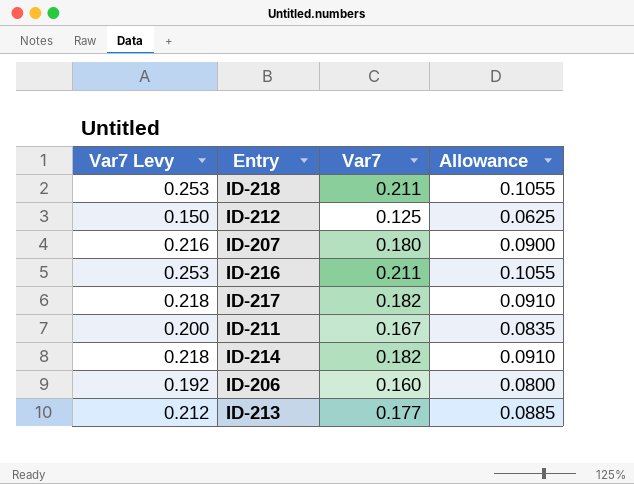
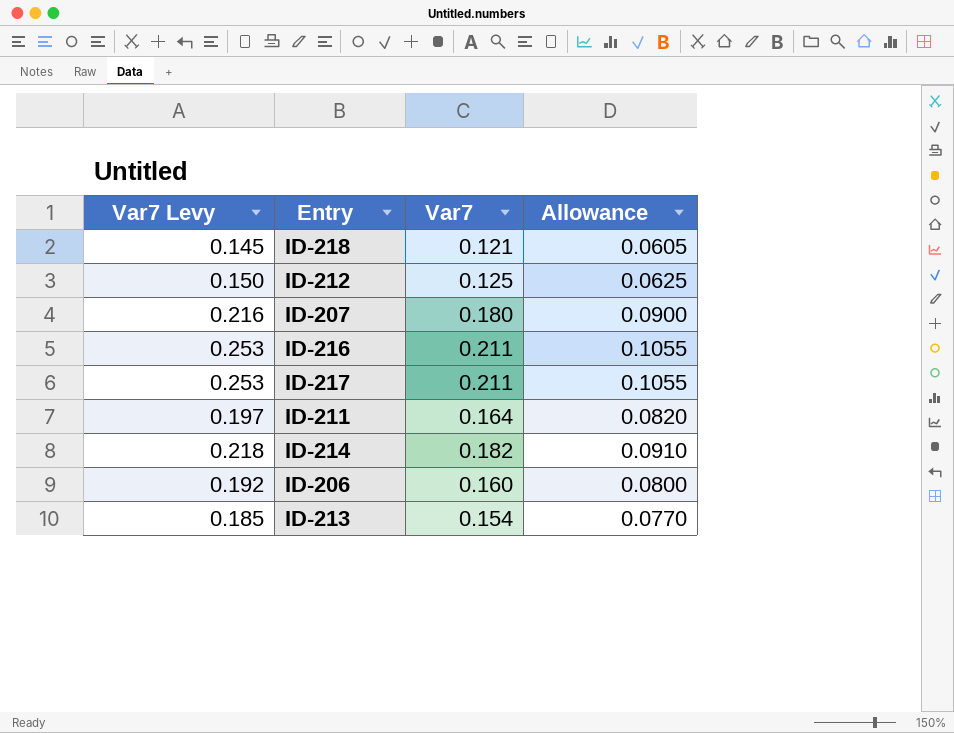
ID-218 | Var7 Levy: 0.253 -> 0.145
ID-218 | Var7: 0.211 -> 0.121
ID-218 | Allowance: 0.1055 -> 0.0605
ID-217 | Var7 Levy: 0.218 -> 0.253
ID-217 | Var7: 0.182 -> 0.211
ID-217 | Allowance: 0.0910 -> 0.1055
ID-211 | Var7 Levy: 0.200 -> 0.197
ID-211 | Var7: 0.167 -> 0.164
ID-211 | Allowance: 0.0835 -> 0.0820
ID-213 | Var7 Levy: 0.212 -> 0.185
ID-213 | Var7: 0.177 -> 0.154
ID-213 | Allowance: 0.0885 -> 0.0770

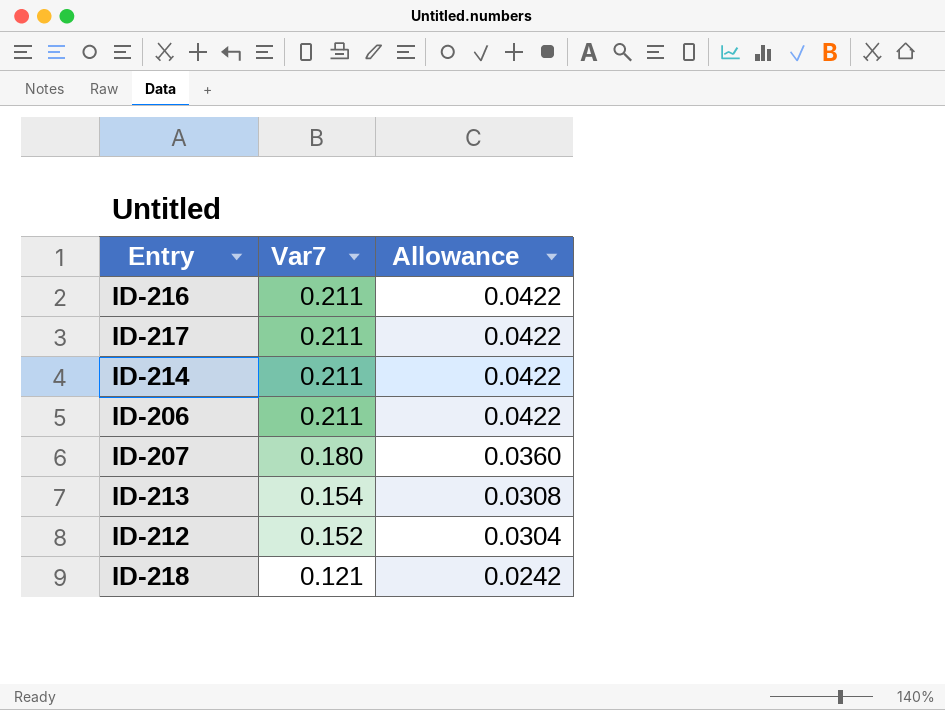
row order: none -> Var7 descending
column Var7 Levy | formula: [Var7] * 1.2 -> none
column Allowance | formula: [Var7] * 0.5 -> [Var7] * 0.2
row ID-211: 0.197 | 0.164 | 0.0820 -> none
ID-214 | Var7: 0.182 -> 0.211
ID-206 | Var7: 0.160 -> 0.211
ID-212 | Var7: 0.125 -> 0.152

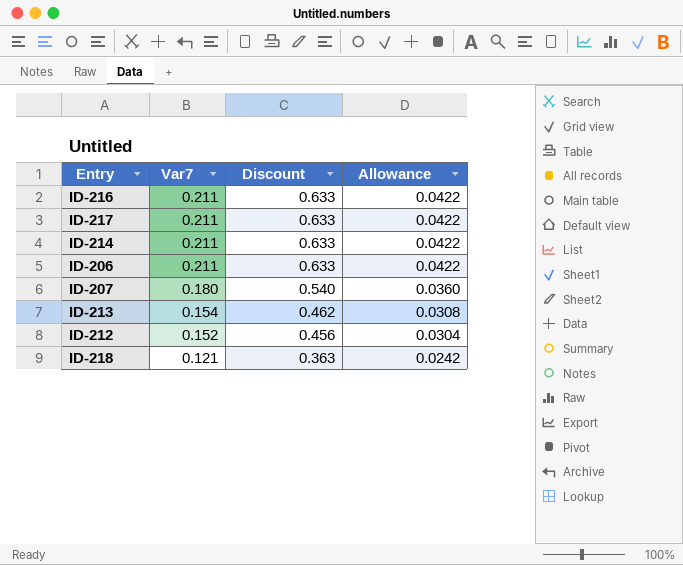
column Discount | formula: none -> [Var7] * 3

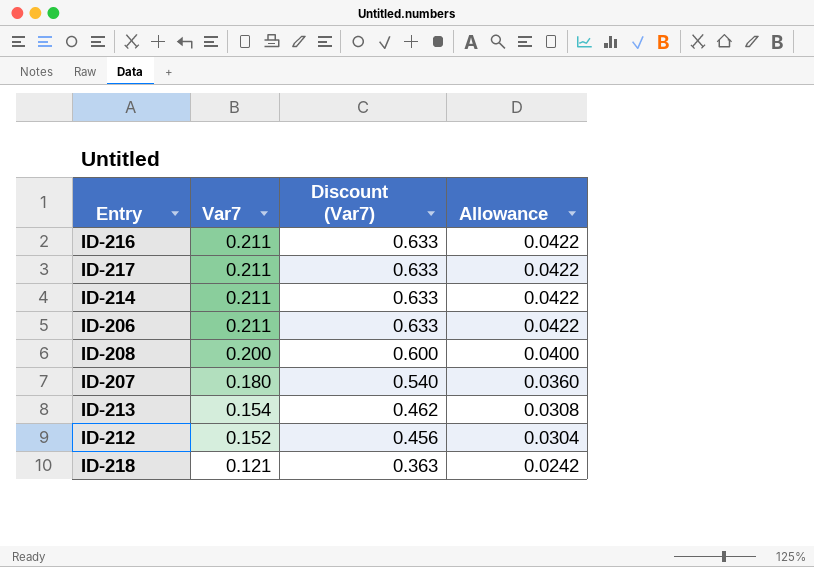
column name: Discount -> Discount (Var7)
row ID-208: none -> 0.200 | 0.600 | 0.0400

